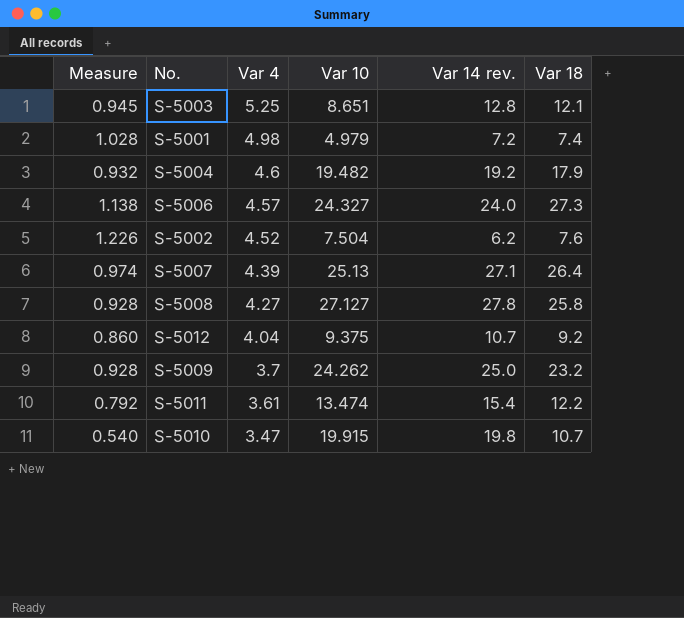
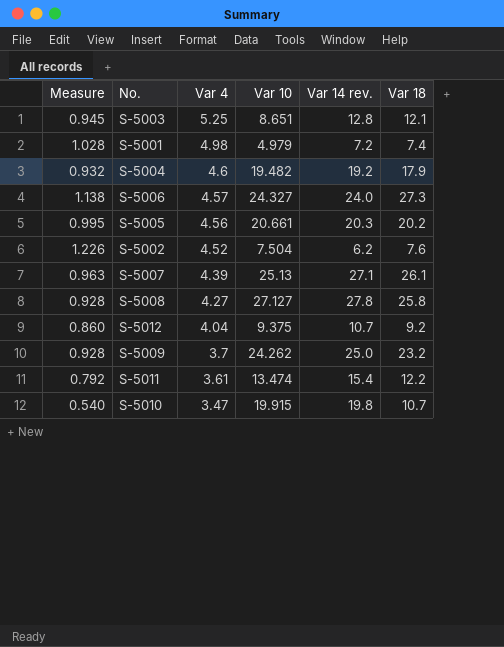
row S-5005: none -> 0.995 | 4.56 | 20.661 | 20.3 | 20.2
S-5007 | Measure: 0.974 -> 0.963
S-5007 | Var 18: 26.4 -> 26.1

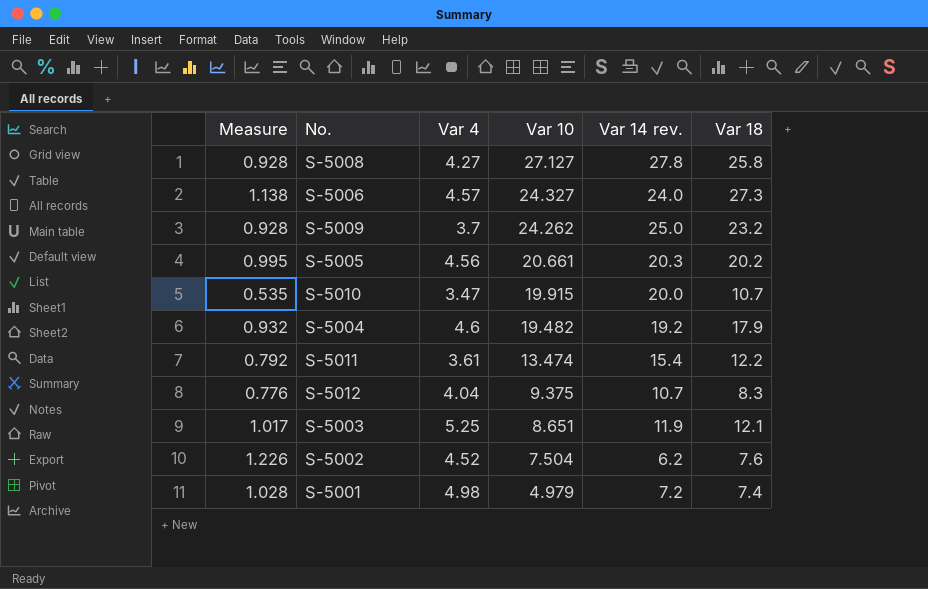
row order: Var 4 descending -> Var 10 descending
row S-5007: 0.963 | 4.39 | 25.13 | 27.1 | 26.1 -> none
S-5010 | Measure: 0.540 -> 0.535
S-5010 | Var 14 rev.: 19.8 -> 20.0
S-5012 | Measure: 0.860 -> 0.776
S-5012 | Var 18: 9.2 -> 8.3
S-5003 | Measure: 0.945 -> 1.017
S-5003 | Var 14 rev.: 12.8 -> 11.9

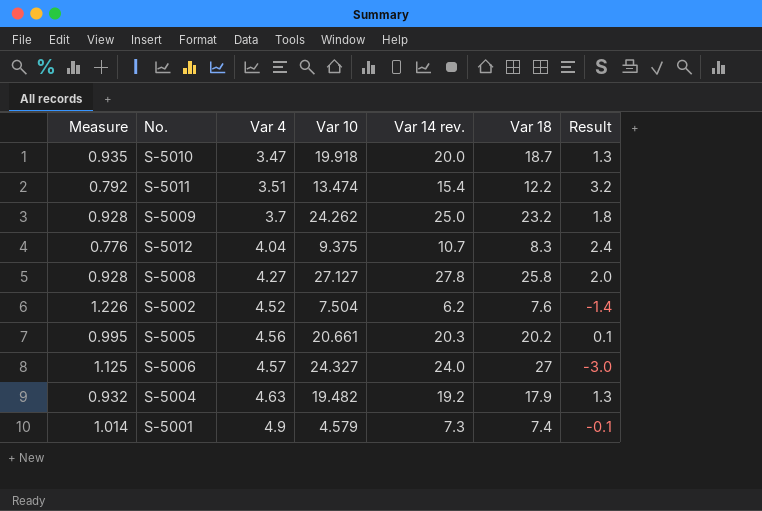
row order: Var 10 descending -> Var 4 ascending
column Result | formula: none -> [Var 14 rev.] - [Var 18]
row S-5003: 1.017 | 5.25 | 8.651 | 11.9 | 12.1 -> none
S-5010 | Measure: 0.535 -> 0.935
S-5010 | Var 10: 19.915 -> 19.918
S-5010 | Var 18: 10.7 -> 18.7
S-5011 | Var 4: 3.61 -> 3.51
S-5006 | Measure: 1.138 -> 1.125
S-5006 | Var 18: 27.3 -> 27
S-5004 | Var 4: 4.6 -> 4.63
S-5001 | Measure: 1.028 -> 1.014
S-5001 | Var 4: 4.98 -> 4.9
S-5001 | Var 10: 4.979 -> 4.579
S-5001 | Var 14 rev.: 7.2 -> 7.3

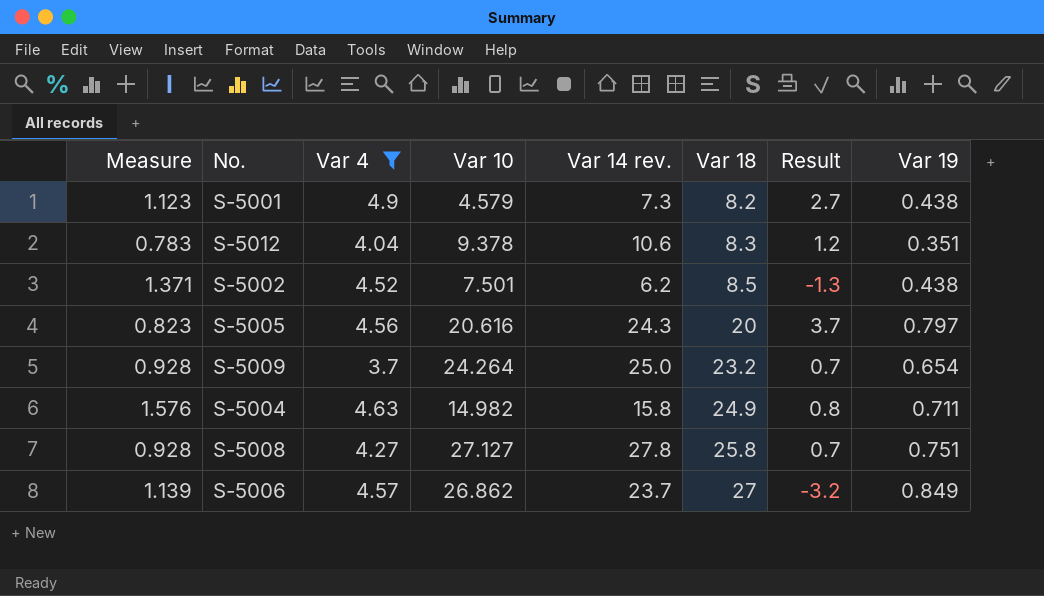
filter: none -> Var 4 >= 3.7
row order: Var 4 ascending -> Var 18 ascending
column Result | formula: [Var 14 rev.] - [Var 18] -> [Var 14 rev.] - [Var 10]
column Var 19 | position: none -> 8
S-5001 | Measure: 1.014 -> 1.123
S-5001 | Var 18: 7.4 -> 8.2
S-5012 | Measure: 0.776 -> 0.783
S-5012 | Var 10: 9.375 -> 9.378
S-5012 | Var 14 rev.: 10.7 -> 10.6
S-5002 | Measure: 1.226 -> 1.371
S-5002 | Var 10: 7.504 -> 7.501
S-5002 | Var 18: 7.6 -> 8.5
S-5005 | Measure: 0.995 -> 0.823
S-5005 | Var 10: 20.661 -> 20.616
S-5005 | Var 14 rev.: 20.3 -> 24.3
S-5005 | Var 18: 20.2 -> 20
S-5009 | Var 10: 24.262 -> 24.264
S-5004 | Measure: 0.932 -> 1.576
S-5004 | Var 10: 19.482 -> 14.982
S-5004 | Var 14 rev.: 19.2 -> 15.8
S-5004 | Var 18: 17.9 -> 24.9
S-5006 | Measure: 1.125 -> 1.139
S-5006 | Var 10: 24.327 -> 26.862
S-5006 | Var 14 rev.: 24.0 -> 23.7

